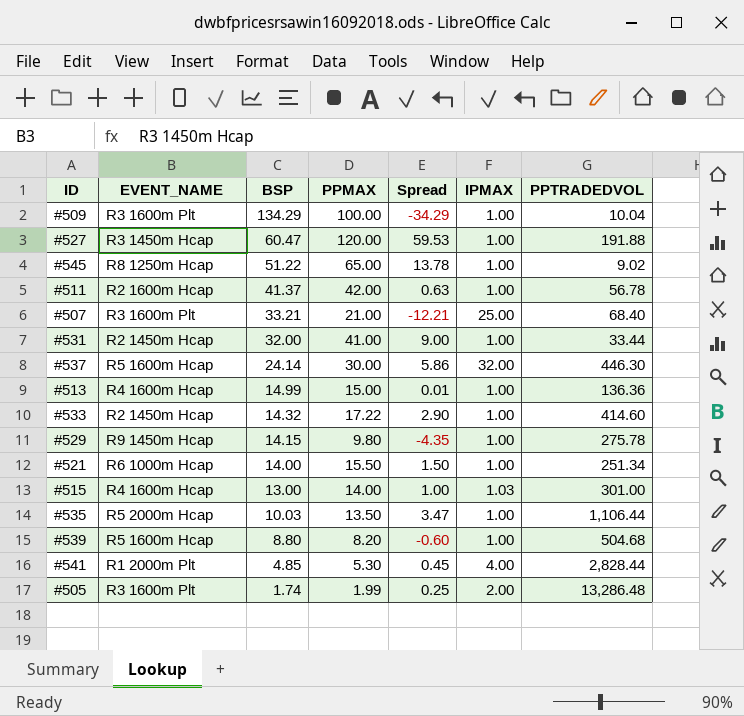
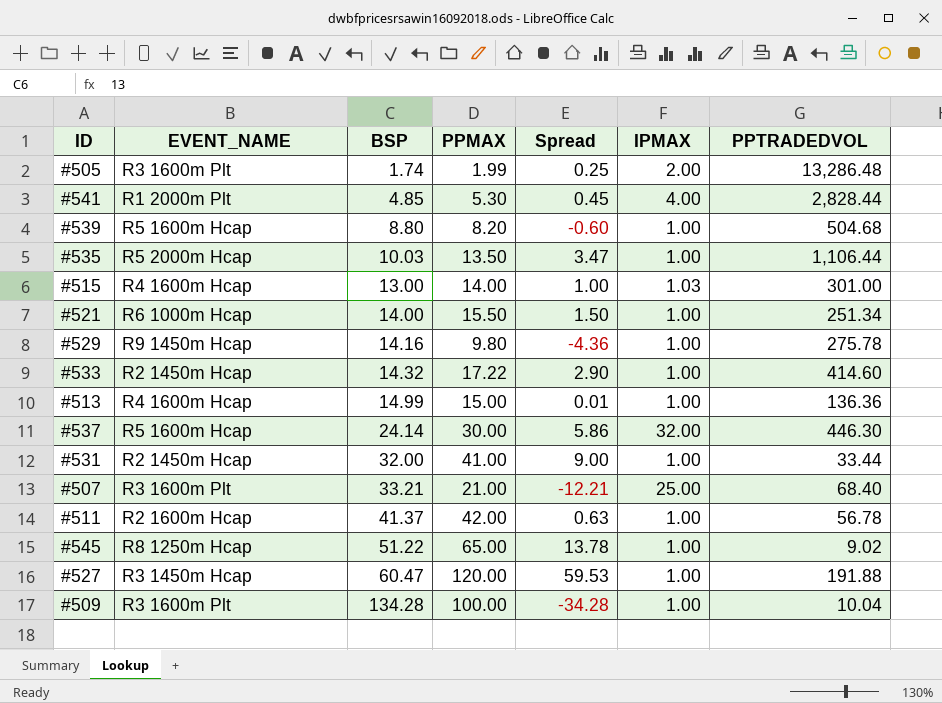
row order: BSP descending -> BSP ascending
#529 | BSP: 14.15 -> 14.16
#529 | Spread: -4.35 -> -4.36
#509 | BSP: 134.29 -> 134.28
#509 | Spread: -34.29 -> -34.28

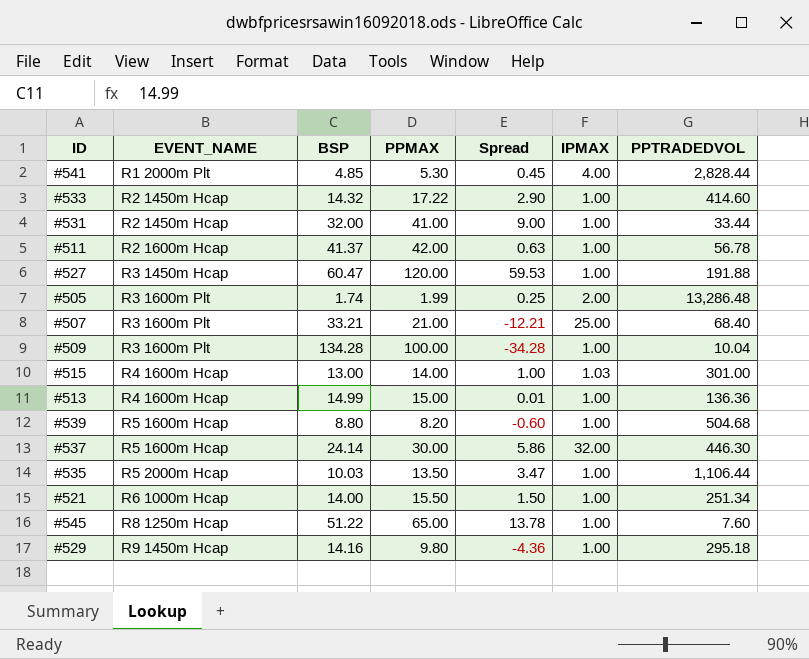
row order: BSP ascending -> EVENT_NAME ascending
#545 | PPTRADEDVOL: 9.02 -> 7.60
#529 | PPTRADEDVOL: 275.78 -> 295.18

